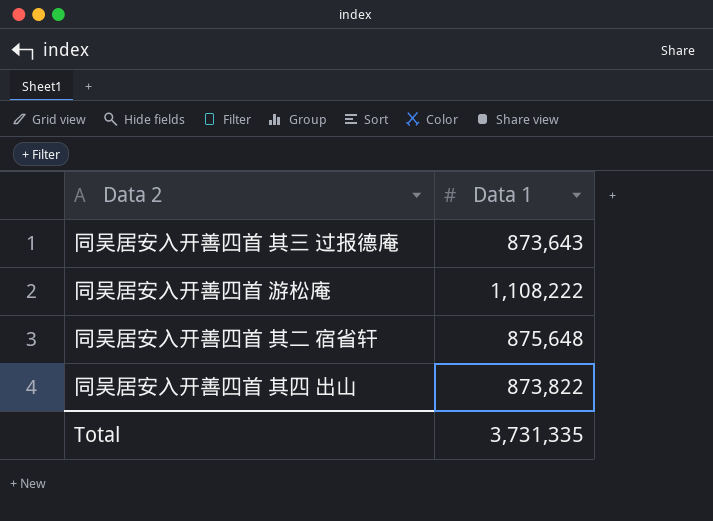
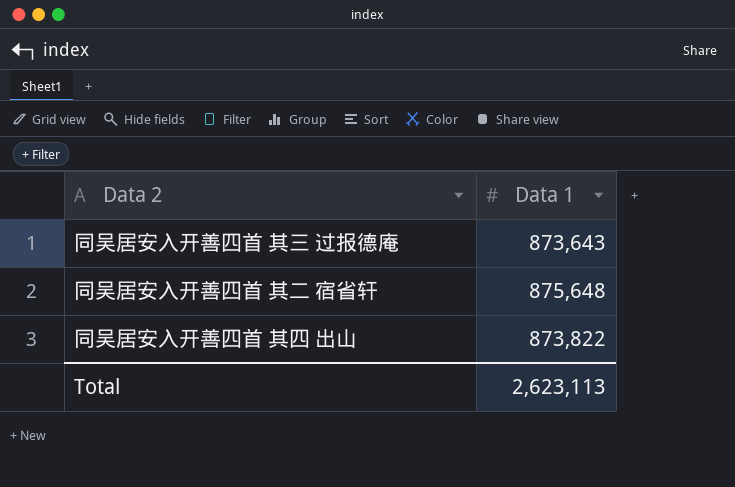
row 同吴居安入开善四首 游松庵: 1,108,222 -> none
Total | Data 1: 3,731,335 -> 2,623,113

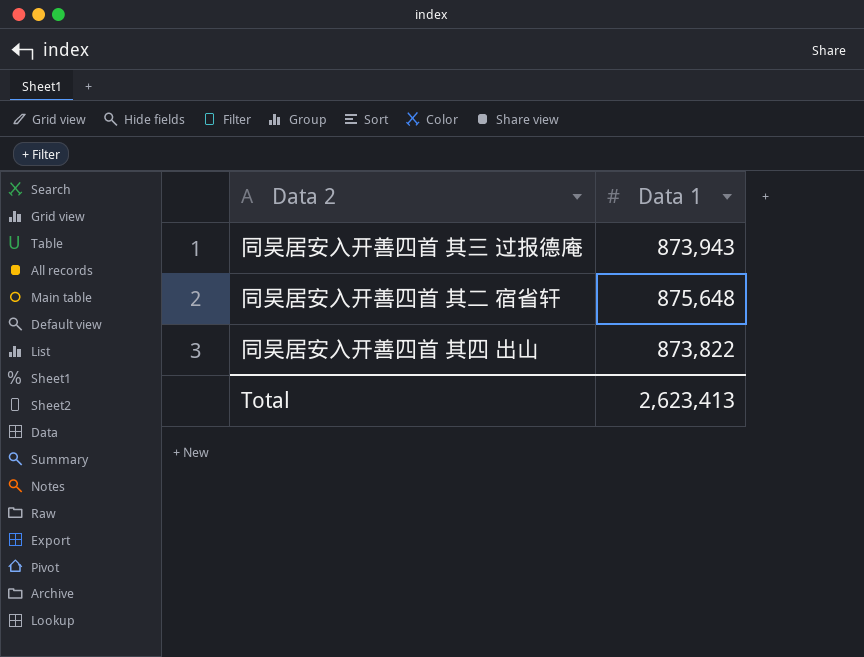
同吴居安入开善四首 其三 过报德庵 | Data 1: 873,643 -> 873,943
Total | Data 1: 2,623,113 -> 2,623,413

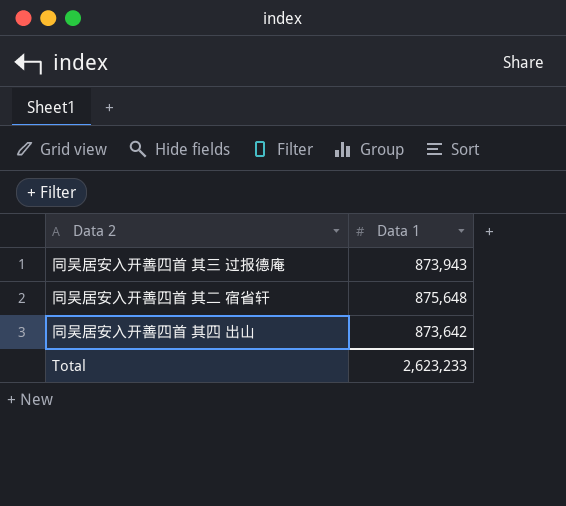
同吴居安入开善四首 其四 出山 | Data 1: 873,822 -> 873,642
Total | Data 1: 2,623,413 -> 2,623,233

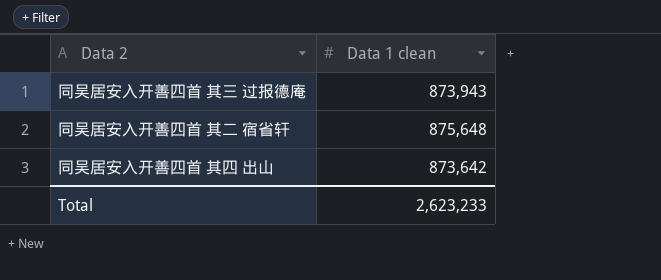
column name: Data 1 -> Data 1 clean

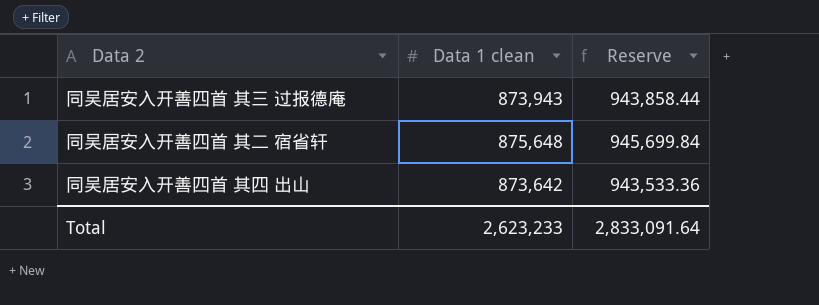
column Reserve | formula: none -> [Data 1 clean] * 1.08

